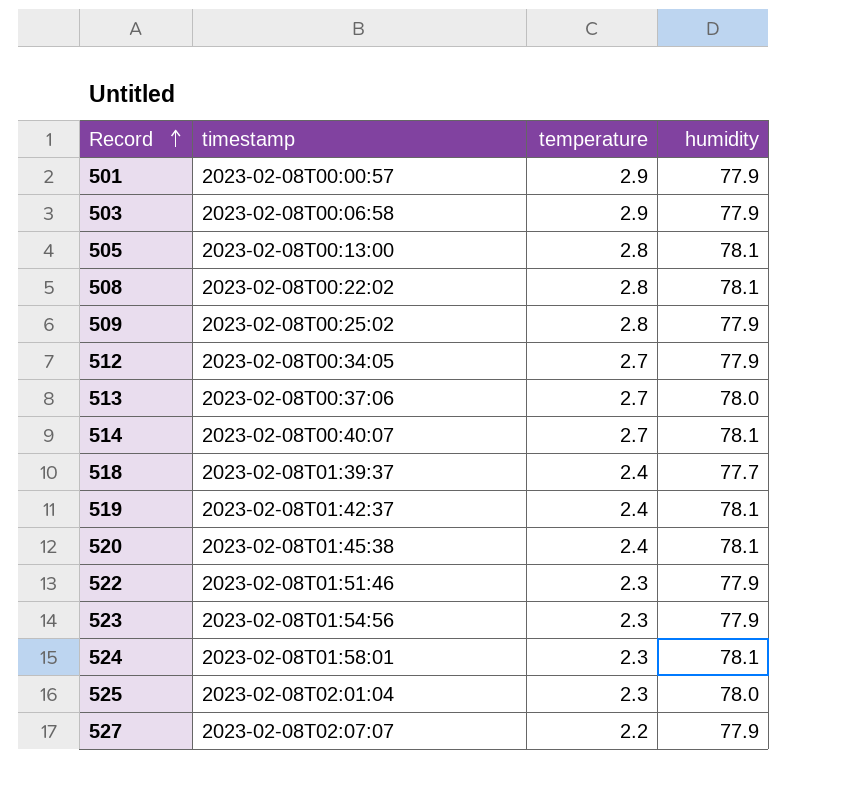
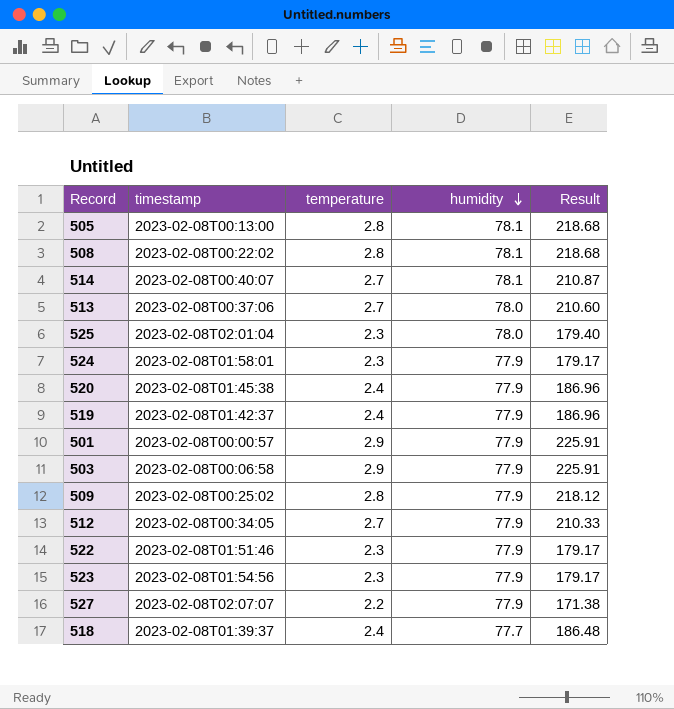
row order: Record ascending -> humidity descending
column Result | formula: none -> [temperature] * [humidity]
524 | humidity: 78.1 -> 77.9
520 | humidity: 78.1 -> 77.9
519 | humidity: 78.1 -> 77.9

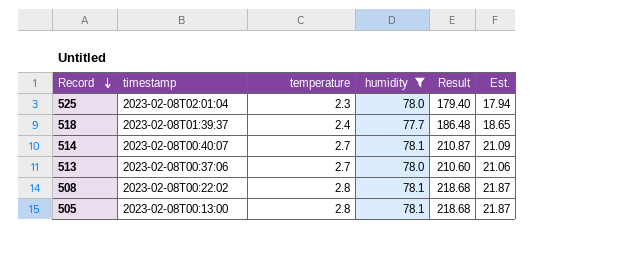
filter: none -> humidity != 77.9
row order: humidity descending -> Record descending
column Est. | formula: none -> [Result] * 0.1

